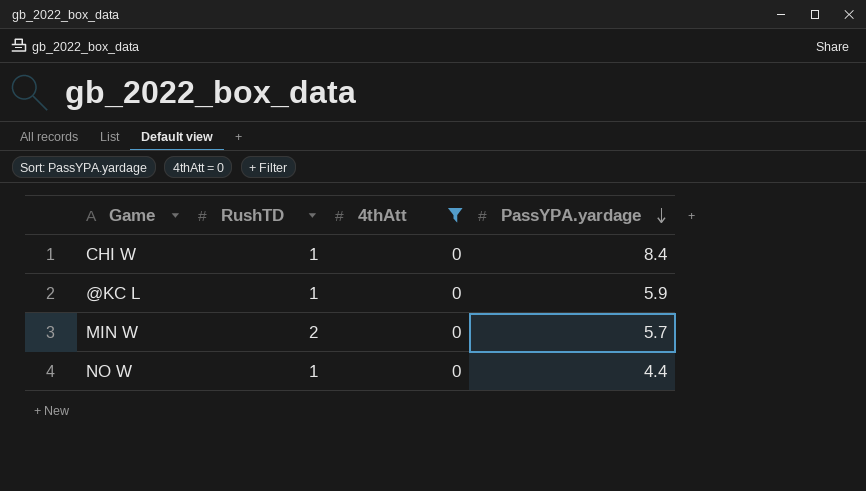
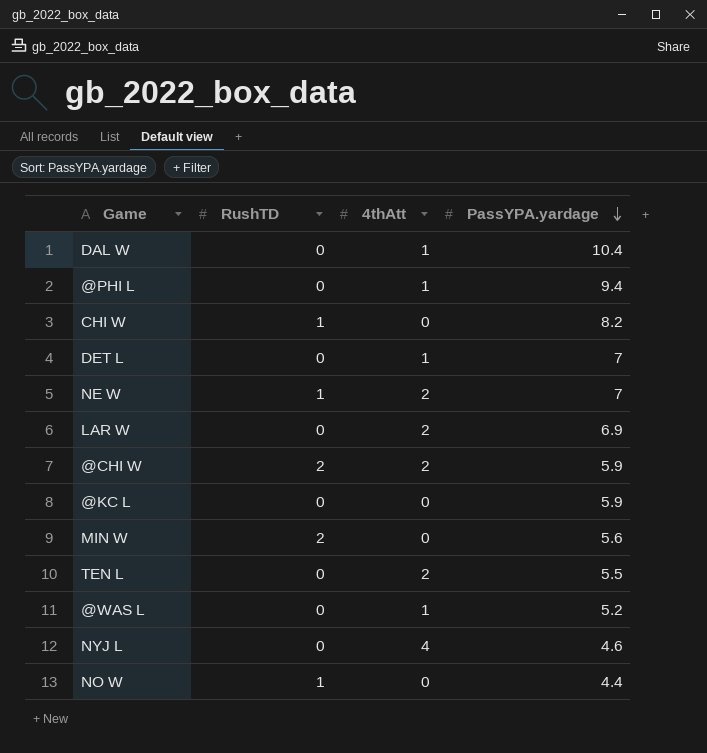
filter: 4thAtt = 0 -> none
CHI W | PassYPA.yardage: 8.4 -> 8.2
@KC L | RushTD: 1 -> 0
MIN W | PassYPA.yardage: 5.7 -> 5.6

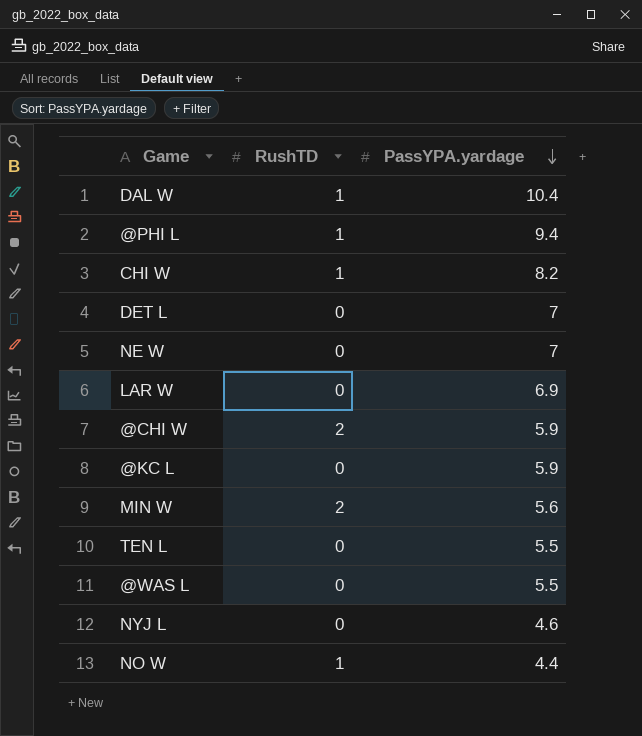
column 4thAtt | position: 3 -> none
DAL W | RushTD: 0 -> 1
@PHI L | RushTD: 0 -> 1
NE W | RushTD: 1 -> 0
@WAS L | PassYPA.yardage: 5.2 -> 5.5

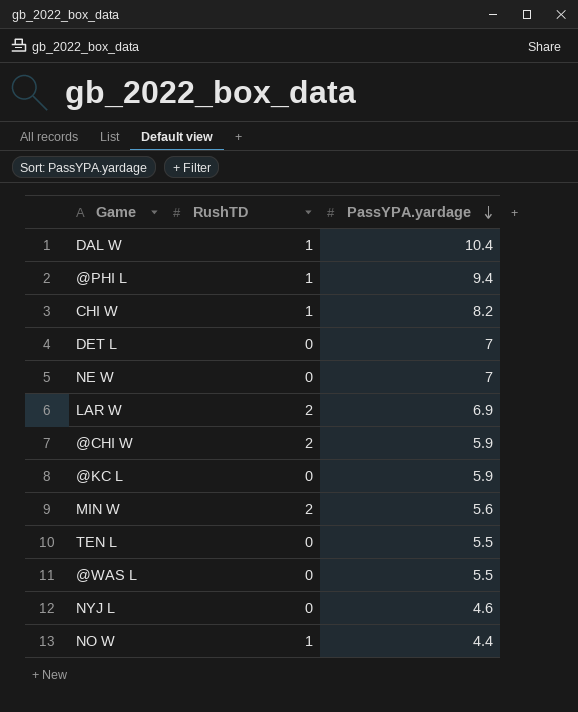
LAR W | RushTD: 0 -> 2

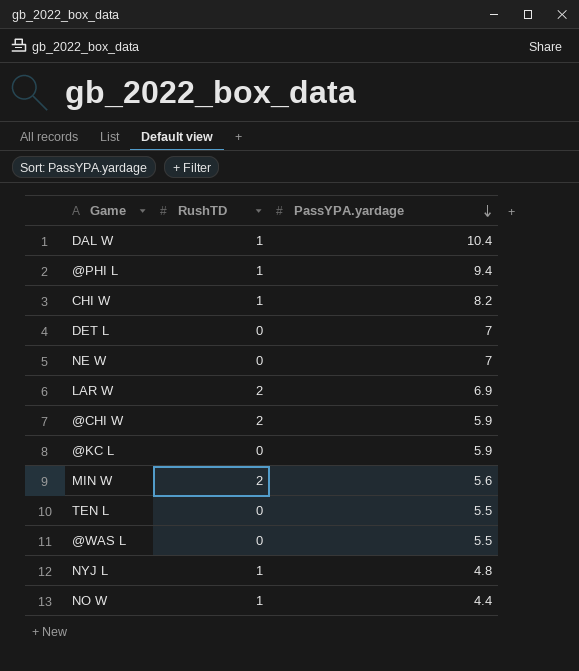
NYJ L | RushTD: 0 -> 1
NYJ L | PassYPA.yardage: 4.6 -> 4.8

